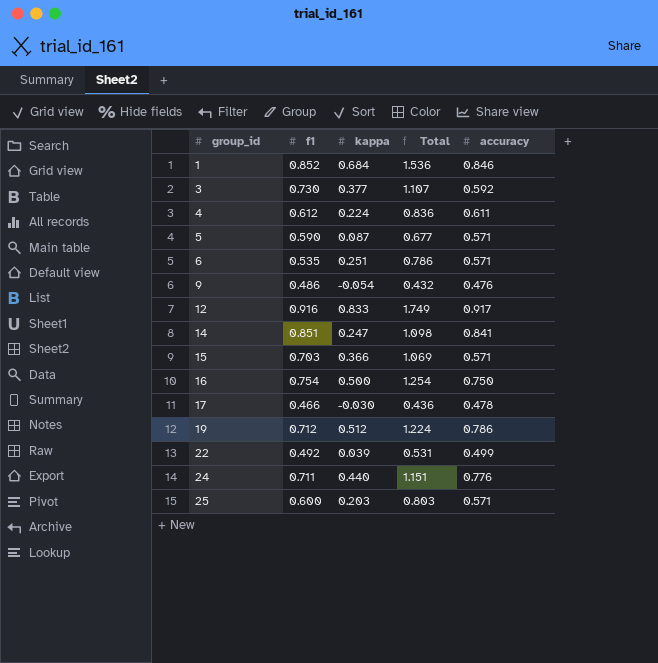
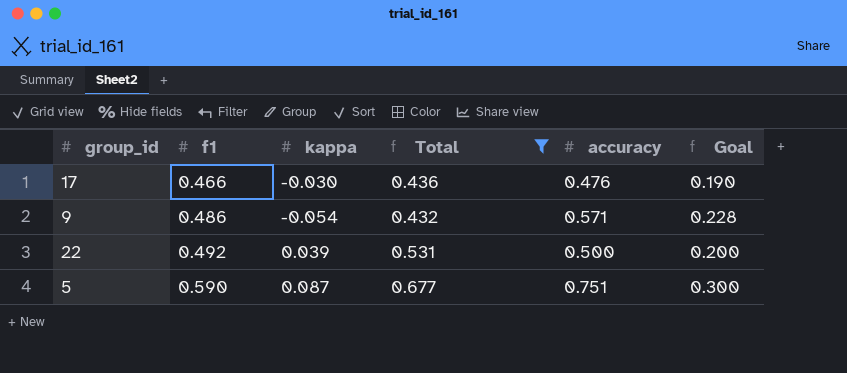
filter: none -> Total <= 0.677
row order: group_id ascending -> f1 ascending
column Goal | formula: none -> [accuracy] * 0.4
17 | accuracy: 0.478 -> 0.476
9 | accuracy: 0.476 -> 0.571
22 | accuracy: 0.499 -> 0.500
5 | accuracy: 0.571 -> 0.751

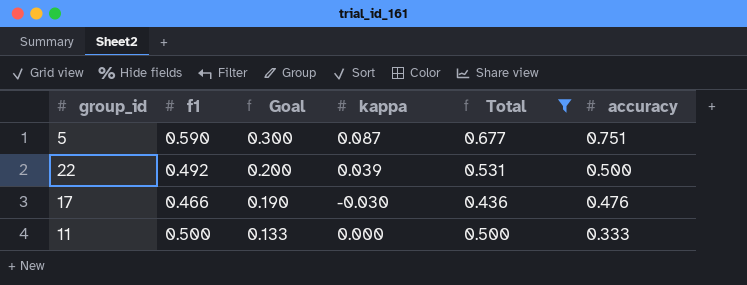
row order: f1 ascending -> Goal descending
column Goal | position: 6 -> 3
row 9: 0.486 | -0.054 | 0.432 | 0.571 | 0.228 -> none
row 11: none -> 0.500 | 0.133 | 0.000 | 0.500 | 0.333

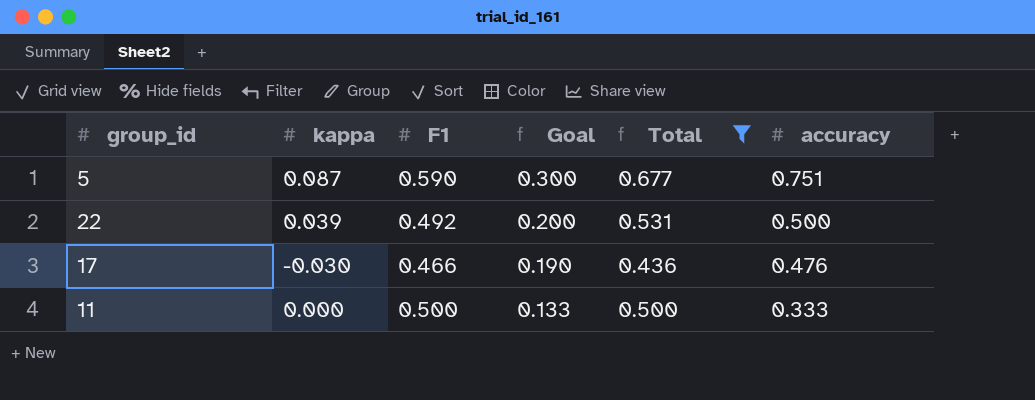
column kappa | position: 4 -> 2
column name: f1 -> F1

